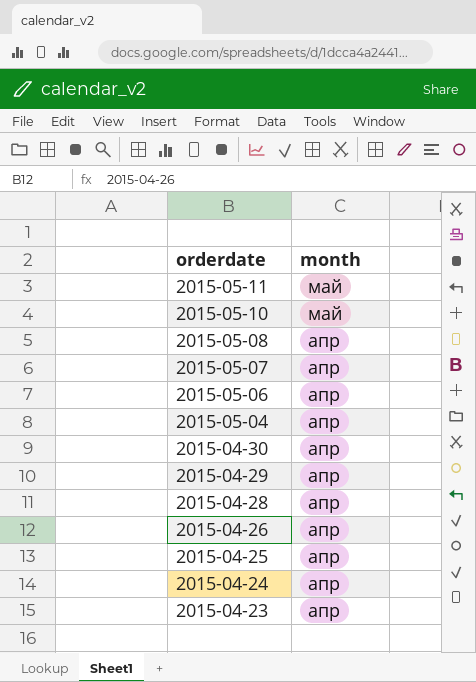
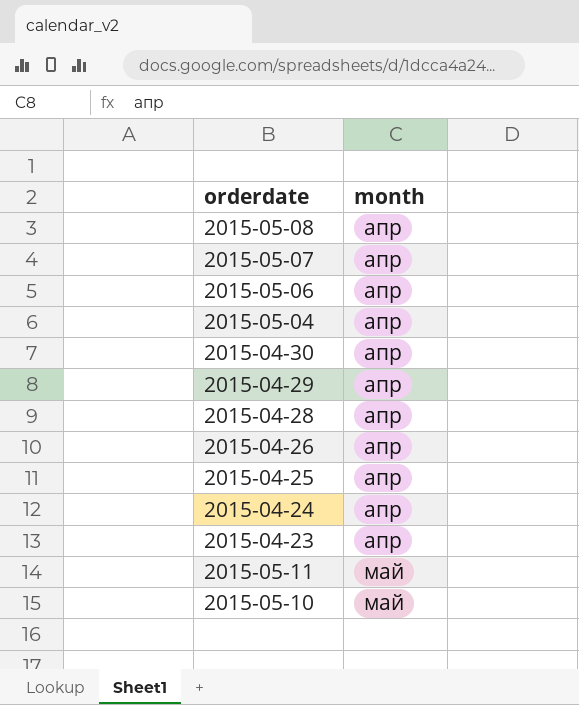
row order: orderdate descending -> month ascending

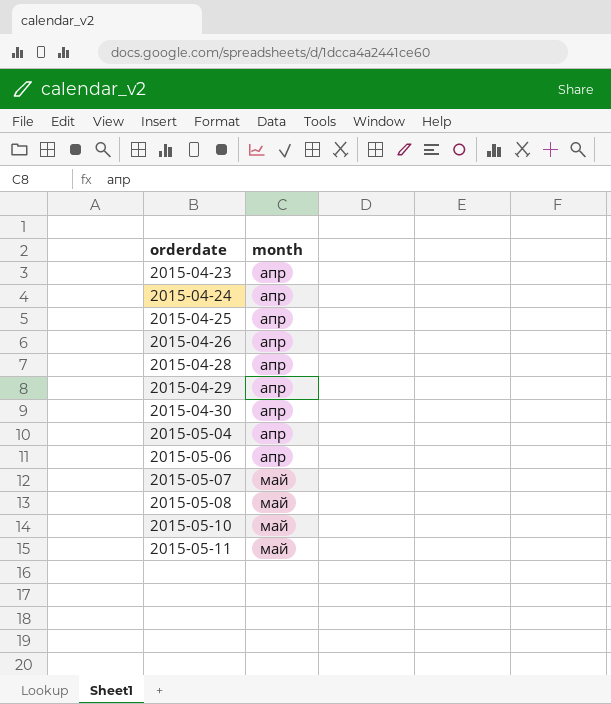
row order: month ascending -> orderdate ascending
2015-05-07 | month: апр -> май
2015-05-08 | month: апр -> май

